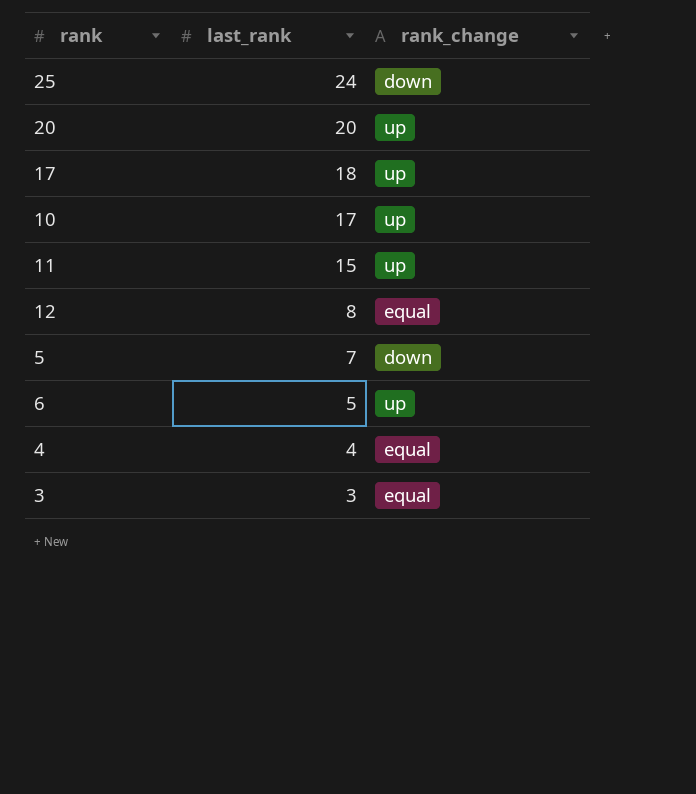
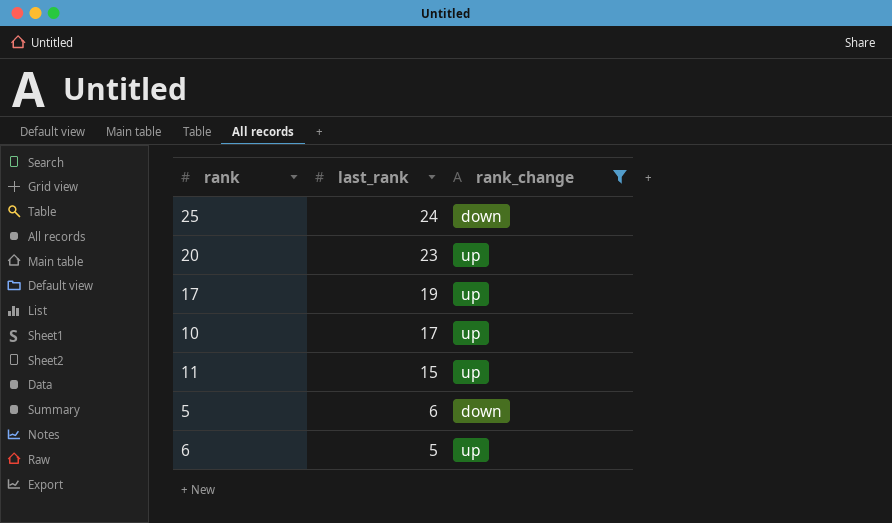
filter: none -> rank_change != equal
20 | last_rank: 20 -> 23
17 | last_rank: 18 -> 19
5 | last_rank: 7 -> 6

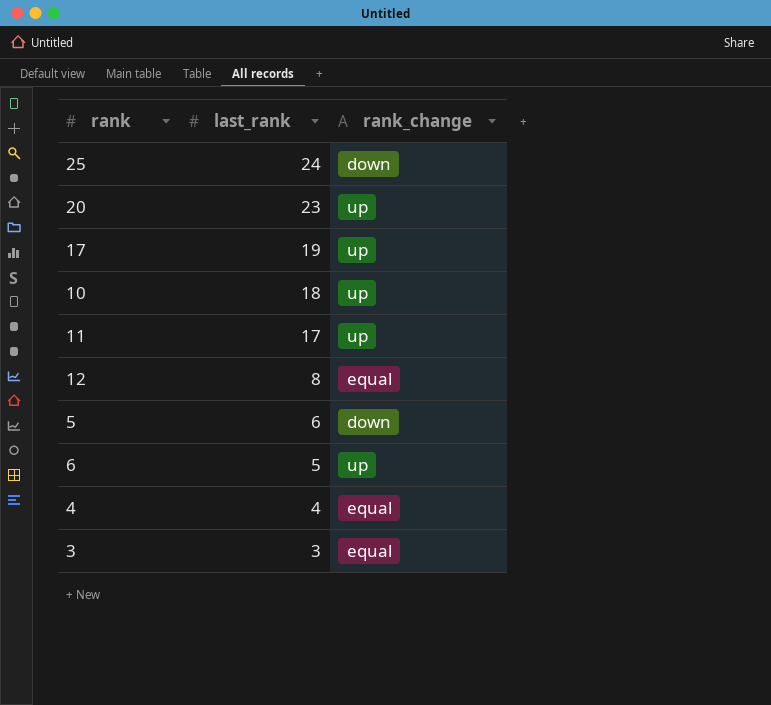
filter: rank_change != equal -> none
10 | last_rank: 17 -> 18
11 | last_rank: 15 -> 17

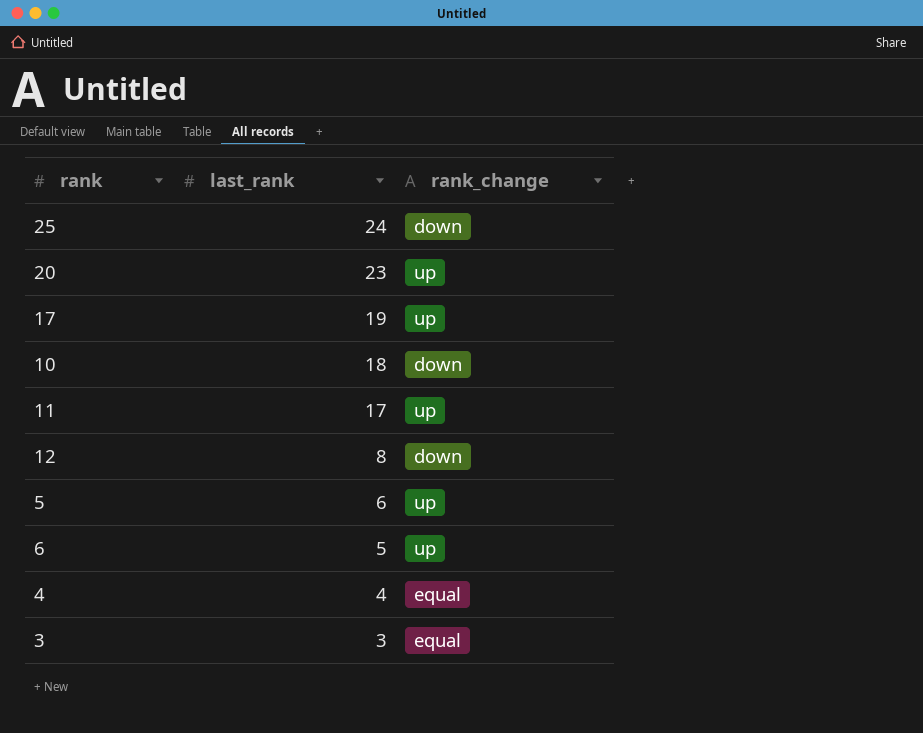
10 | rank_change: up -> down
12 | rank_change: equal -> down
5 | rank_change: down -> up

